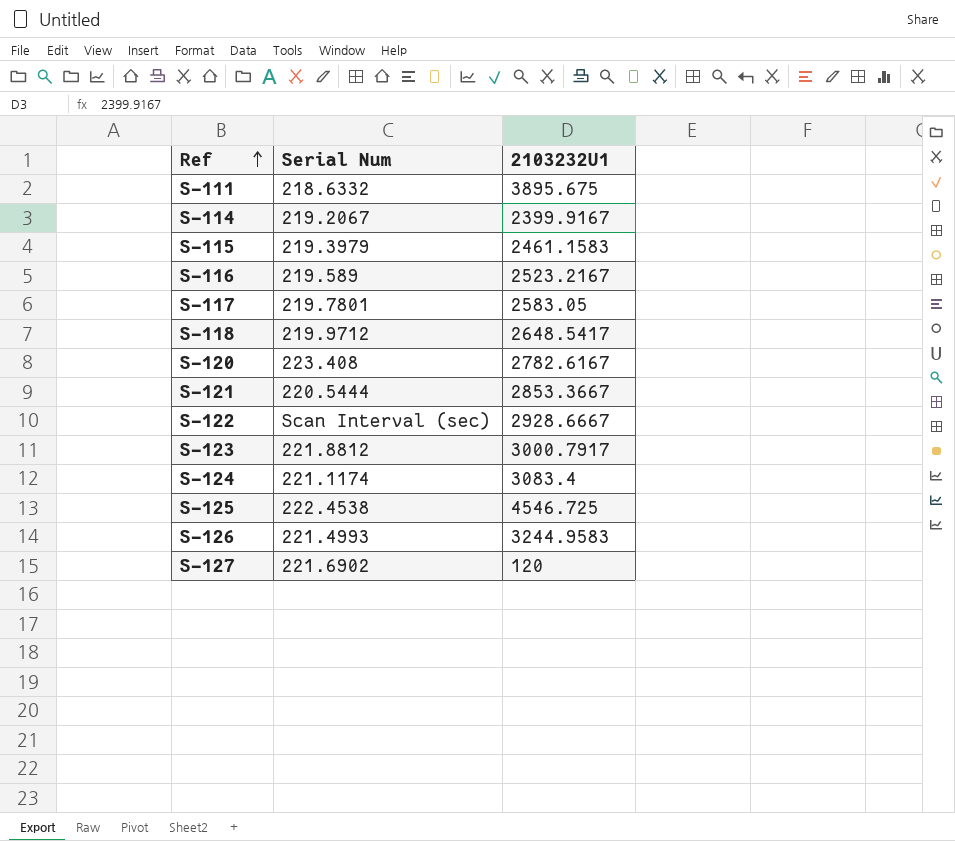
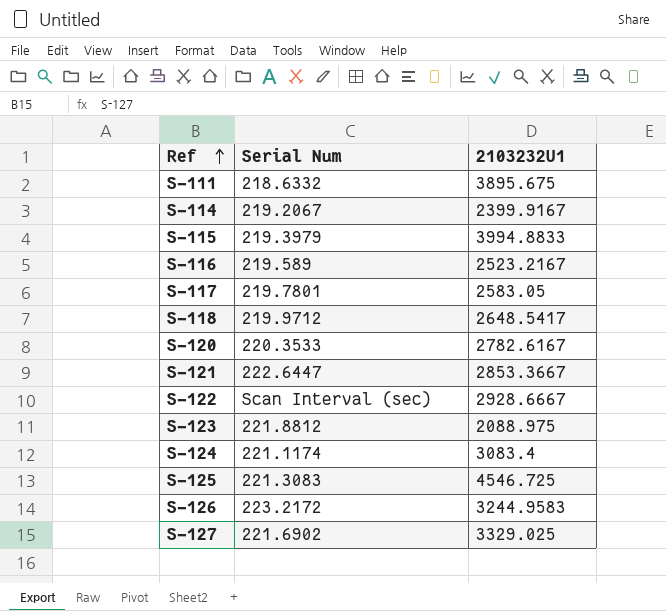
S-115 | 2103232U1: 2461.1583 -> 3994.8833
S-120 | Serial Num: 223.408 -> 220.3533
S-121 | Serial Num: 220.5444 -> 222.6447
S-123 | 2103232U1: 3000.7917 -> 2088.975
S-125 | Serial Num: 222.4538 -> 221.3083
S-126 | Serial Num: 221.4993 -> 223.2172
S-127 | 2103232U1: 120 -> 3329.025

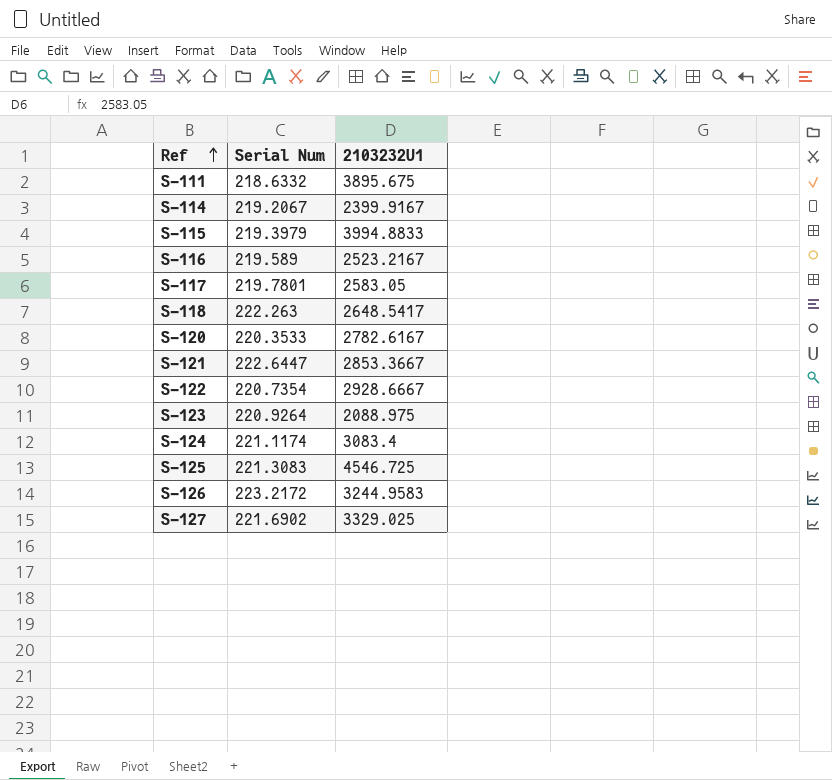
S-118 | Serial Num: 219.9712 -> 222.263
S-122 | Serial Num: Scan Interval (sec) -> 220.7354
S-123 | Serial Num: 221.8812 -> 220.9264

